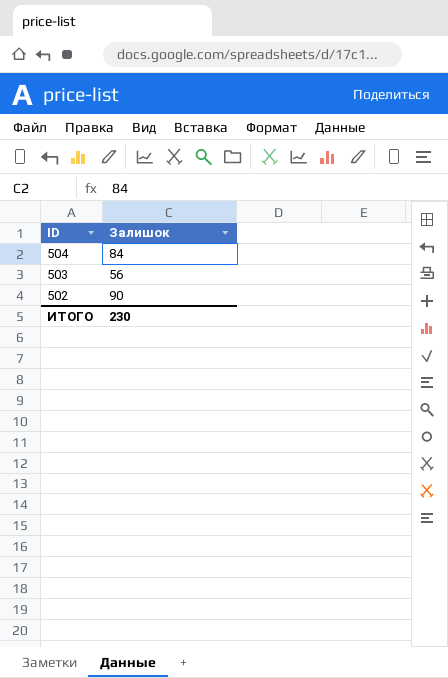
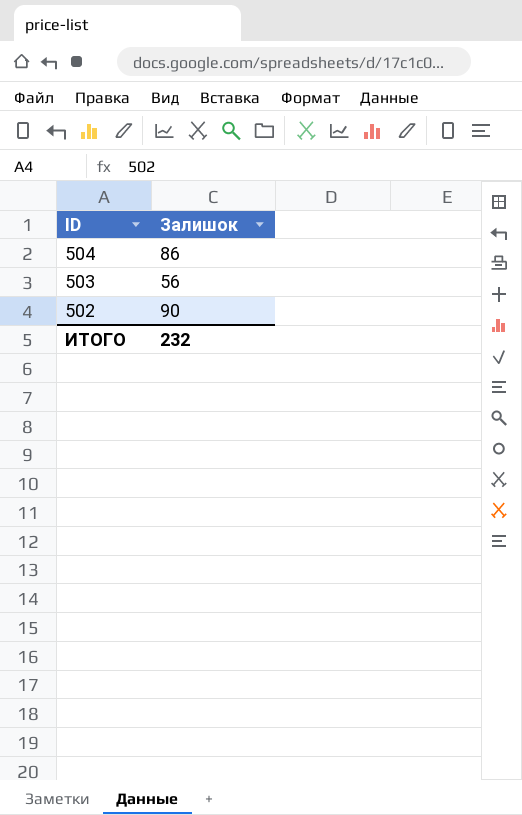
504 | Залишок: 84 -> 86
ИТОГО | Залишок: 230 -> 232

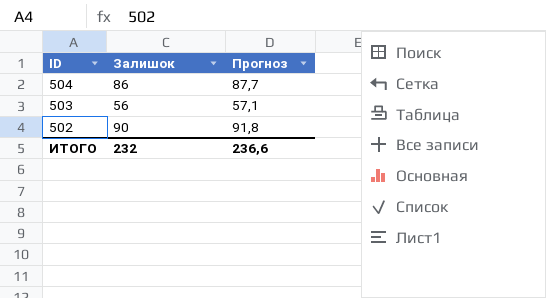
column Прогноз | formula: none -> [Залишок] * 1,02

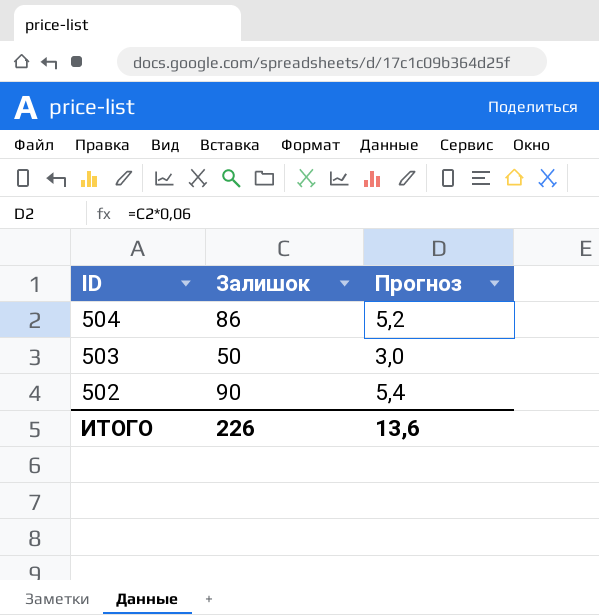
column Прогноз | formula: [Залишок] * 1,02 -> [Залишок] * 0,06
503 | Залишок: 56 -> 50
ИТОГО | Залишок: 232 -> 226
ИТОГО | Прогноз: 236,6 -> 13,6

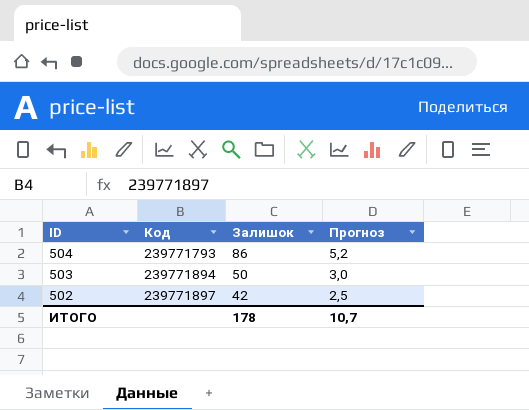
column Код | position: none -> 2
502 | Залишок: 90 -> 42
502 | Прогноз: 5,4 -> 2,5
ИТОГО | Залишок: 226 -> 178
ИТОГО | Прогноз: 13,6 -> 10,7

